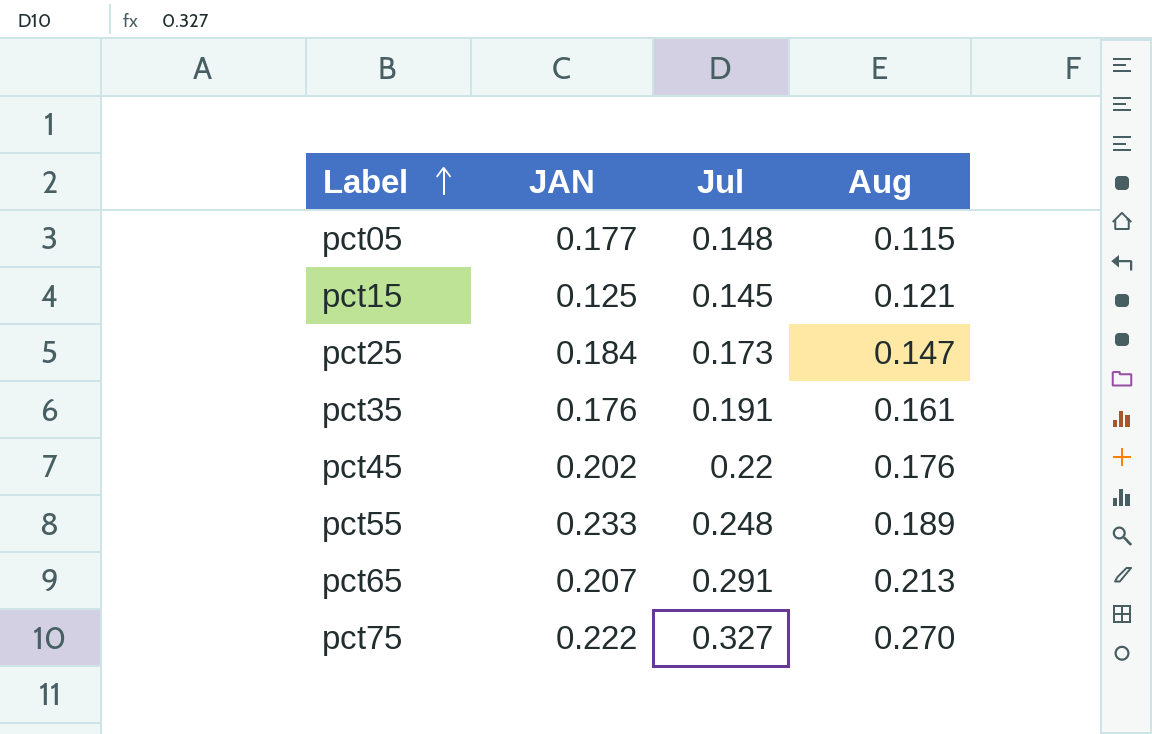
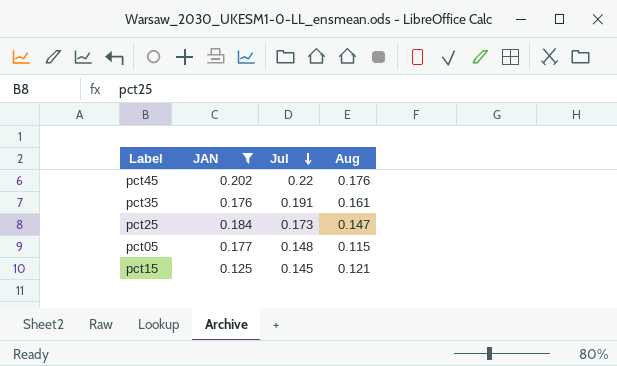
filter: none -> JAN <= 0.202
row order: Label ascending -> Jul descending

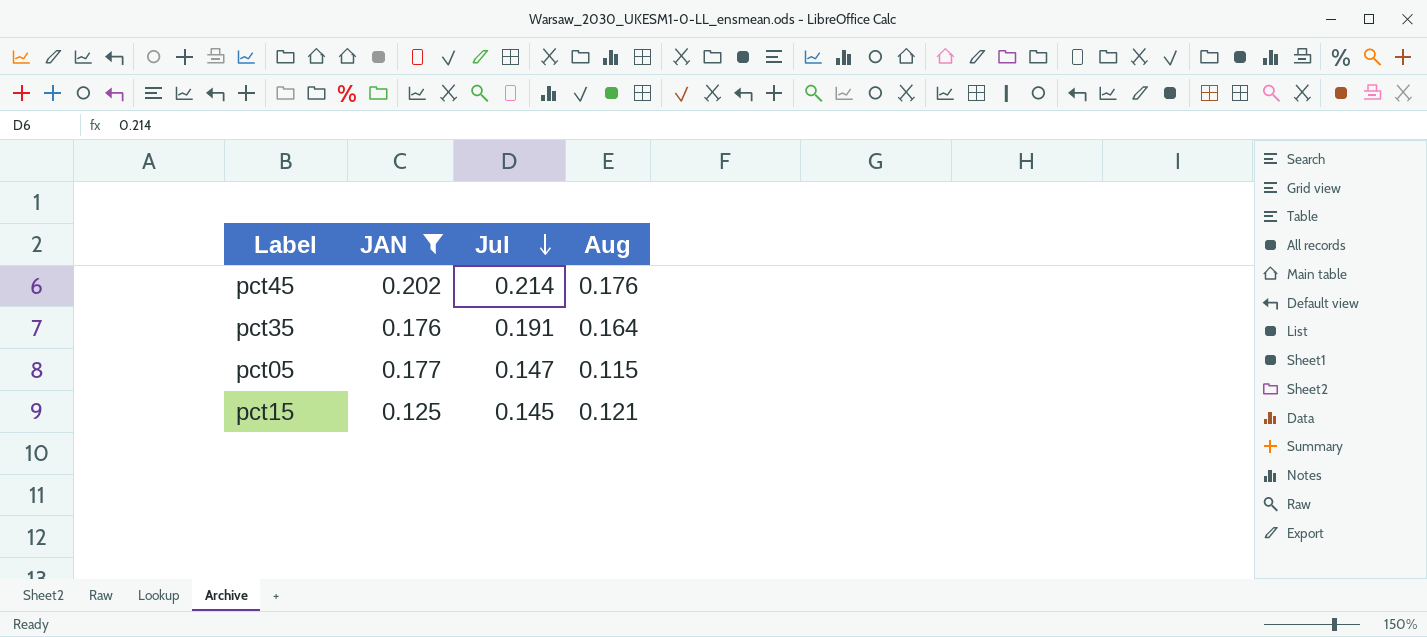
row pct25: 0.184 | 0.173 | 0.147 -> none
pct45 | Jul: 0.22 -> 0.214
pct35 | Aug: 0.161 -> 0.164
pct05 | Jul: 0.148 -> 0.147

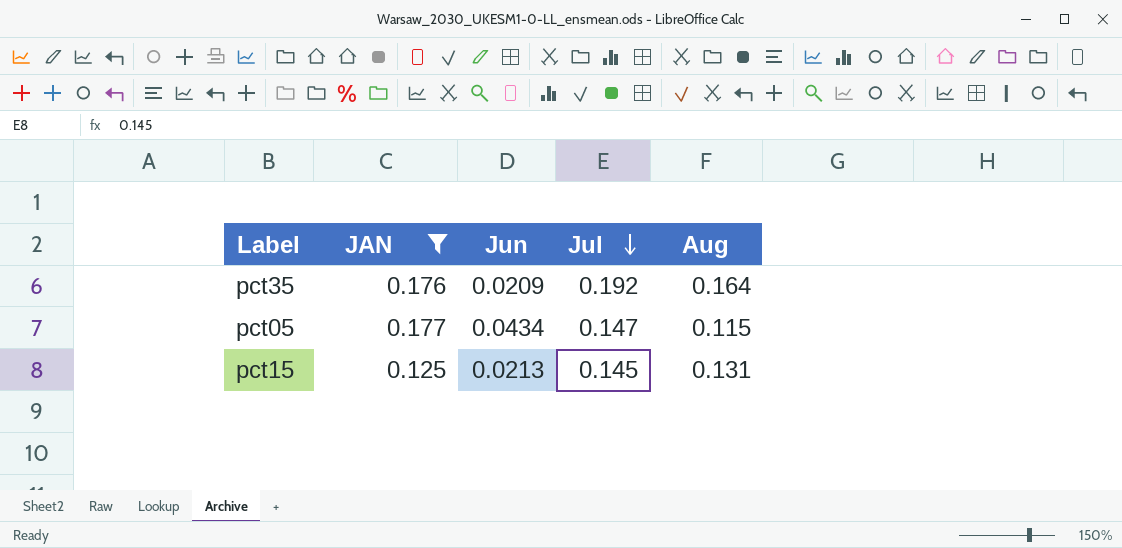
column Jun | position: none -> 3
row pct45: 0.202 | 0.214 | 0.176 -> none
pct35 | Jul: 0.191 -> 0.192
pct15 | Aug: 0.121 -> 0.131

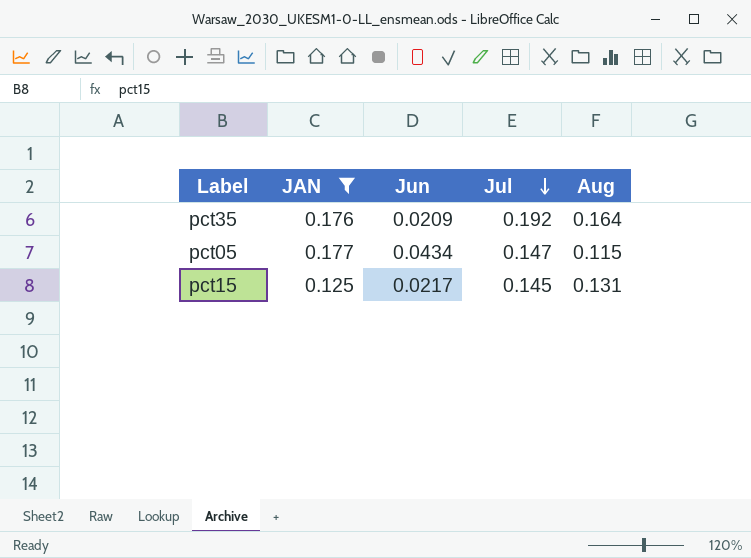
pct15 | Jun: 0.0213 -> 0.0217

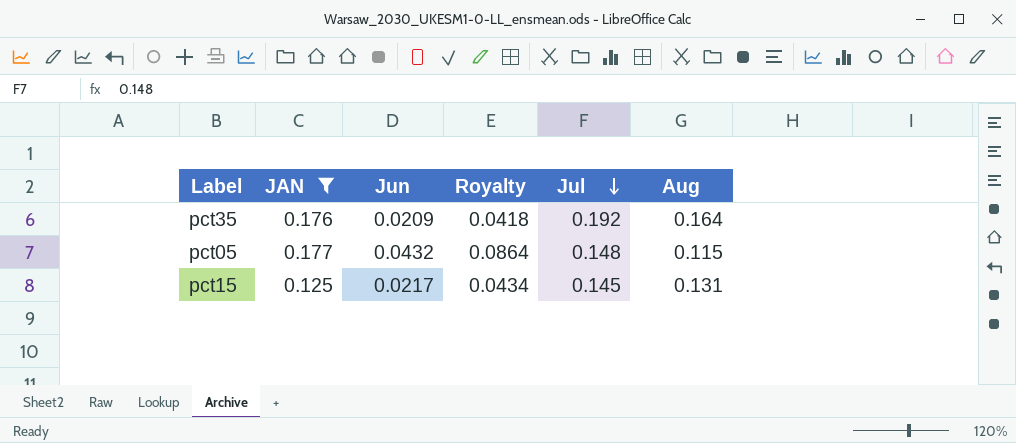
column Royalty | formula: none -> [Jun] * 2
pct05 | Jun: 0.0434 -> 0.0432
pct05 | Jul: 0.147 -> 0.148

